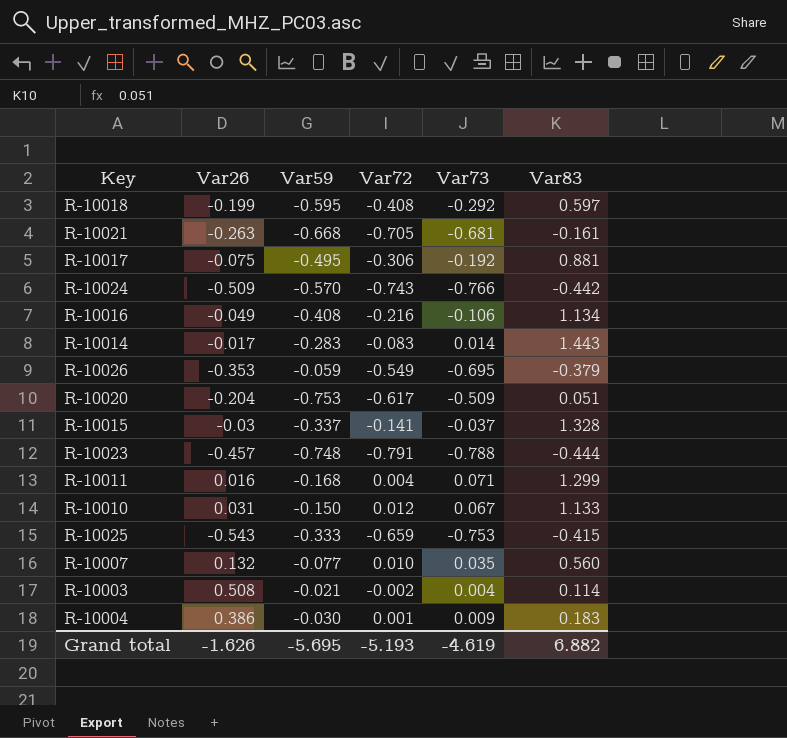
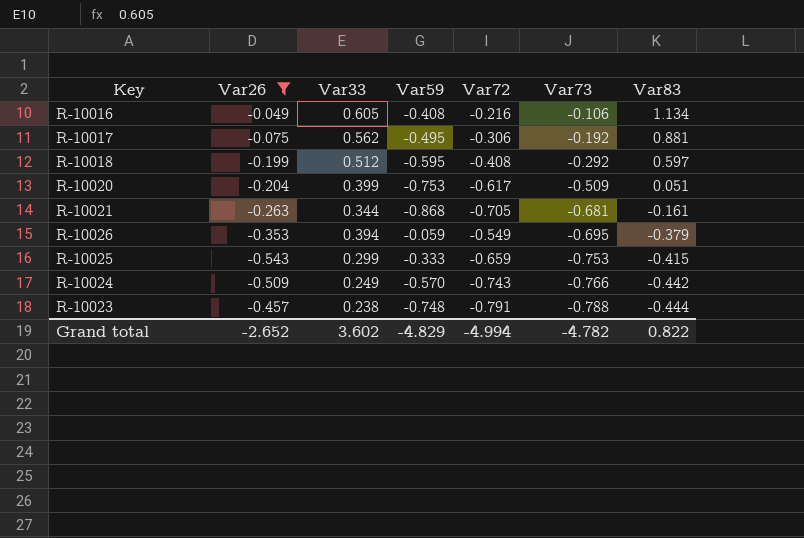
filter: none -> Var26 <= -0.049
row order: none -> Var73 descending
column Var33 | position: none -> 3
R-10021 | Var59: -0.668 -> -0.868
Grand total | Var26: -1.626 -> -2.652
Grand total | Var59: -5.695 -> -4.829
Grand total | Var72: -5.193 -> -4.994
Grand total | Var73: -4.619 -> -4.782
Grand total | Var83: 6.882 -> 0.822

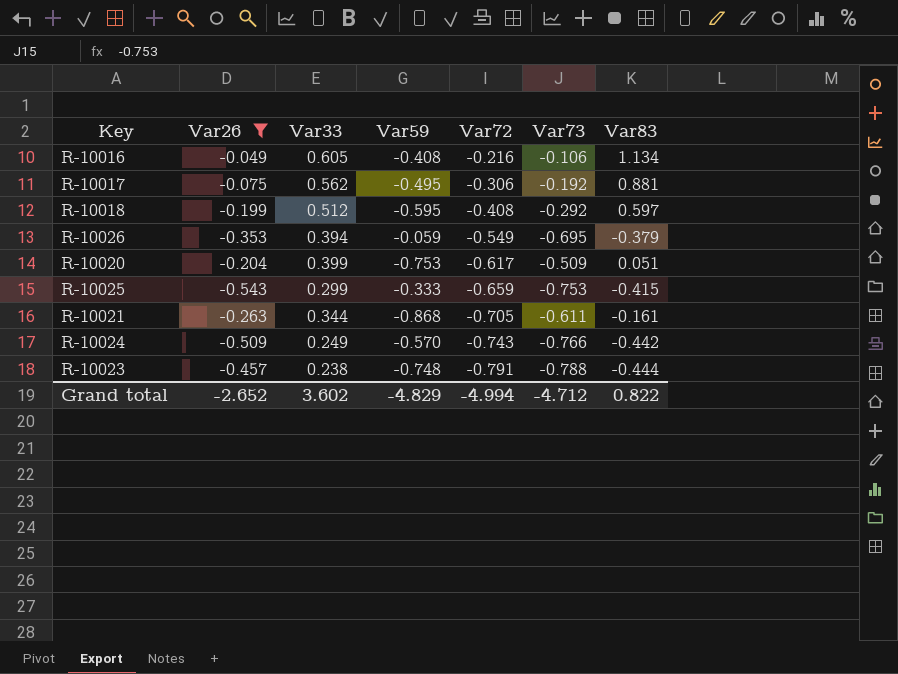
row order: Var73 descending -> Var72 descending
R-10021 | Var73: -0.681 -> -0.611
Grand total | Var73: -4.782 -> -4.712

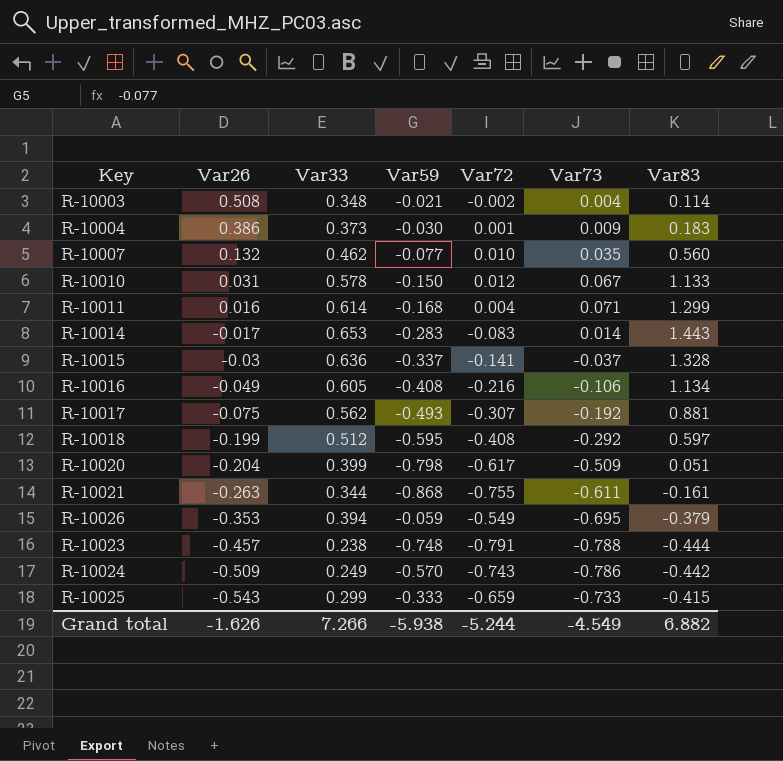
filter: Var26 <= -0.049 -> none
row order: Var72 descending -> Var26 descending
R-10017 | Var59: -0.495 -> -0.493
R-10017 | Var72: -0.306 -> -0.307
R-10020 | Var59: -0.753 -> -0.798
R-10021 | Var72: -0.705 -> -0.755
R-10024 | Var73: -0.766 -> -0.786
R-10025 | Var73: -0.753 -> -0.733
Grand total | Var26: -2.652 -> -1.626
Grand total | Var33: 3.602 -> 7.266
Grand total | Var59: -4.829 -> -5.938
Grand total | Var72: -4.994 -> -5.244
Grand total | Var73: -4.712 -> -4.549
Grand total | Var83: 0.822 -> 6.882

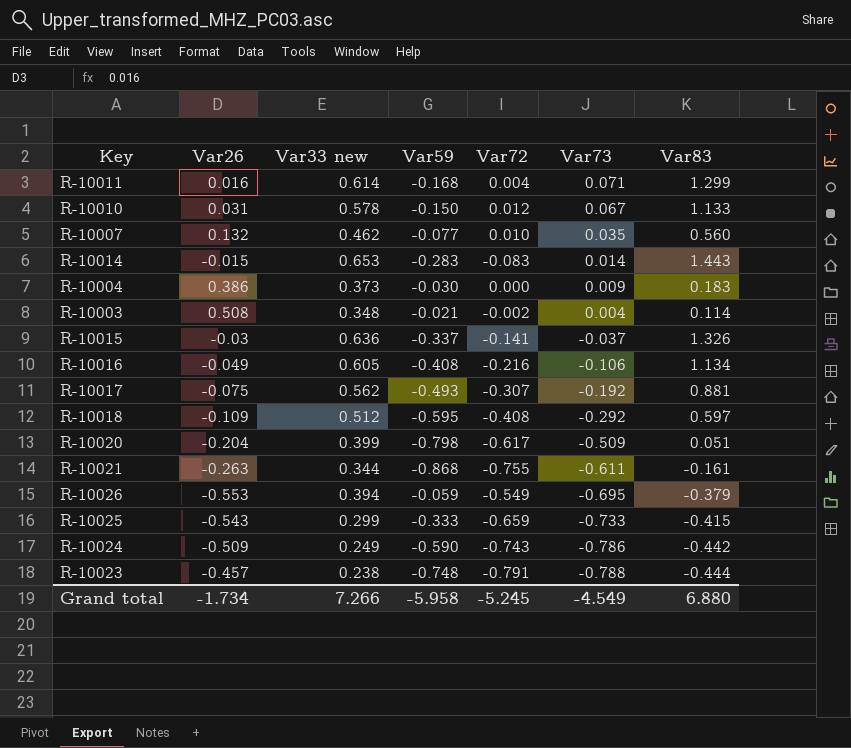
row order: Var26 descending -> Var73 descending
column name: Var33 -> Var33 new
R-10014 | Var26: -0.017 -> -0.015
R-10004 | Var72: 0.001 -> 0.000
R-10015 | Var83: 1.328 -> 1.326
R-10018 | Var26: -0.199 -> -0.109
R-10026 | Var26: -0.353 -> -0.553
R-10024 | Var59: -0.570 -> -0.590
Grand total | Var26: -1.626 -> -1.734
Grand total | Var59: -5.938 -> -5.958
Grand total | Var72: -5.244 -> -5.245
Grand total | Var83: 6.882 -> 6.880

